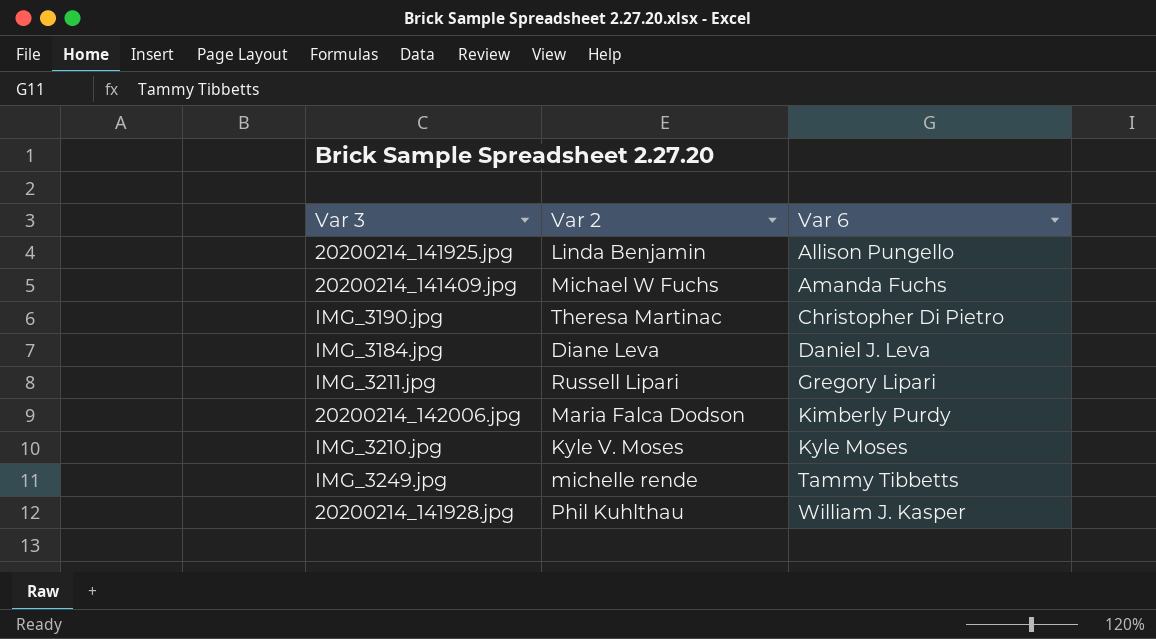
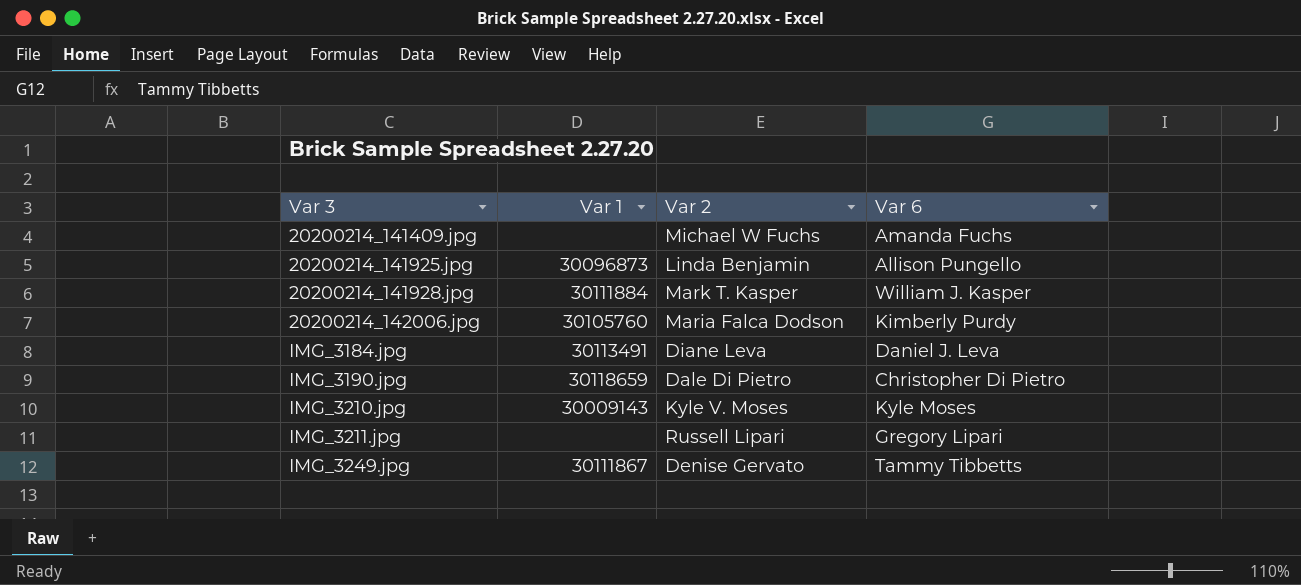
row order: Var 6 ascending -> Var 3 ascending
column Var 1 | position: none -> 2
20200214_141928.jpg | Var 2: Phil Kuhlthau -> Mark T. Kasper
IMG_3190.jpg | Var 2: Theresa Martinac -> Dale Di Pietro
IMG_3249.jpg | Var 2: michelle rende -> Denise Gervato

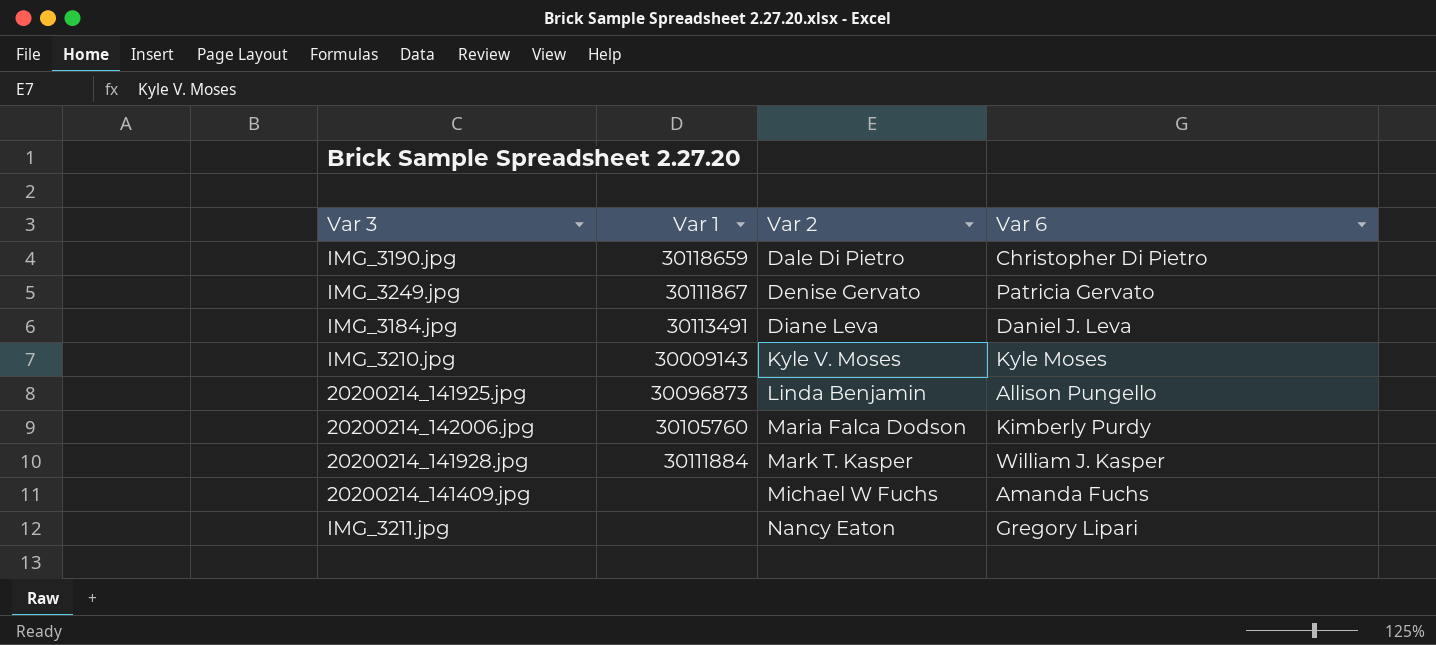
row order: Var 3 ascending -> Var 2 ascending
IMG_3249.jpg | Var 6: Tammy Tibbetts -> Patricia Gervato
IMG_3211.jpg | Var 2: Russell Lipari -> Nancy Eaton

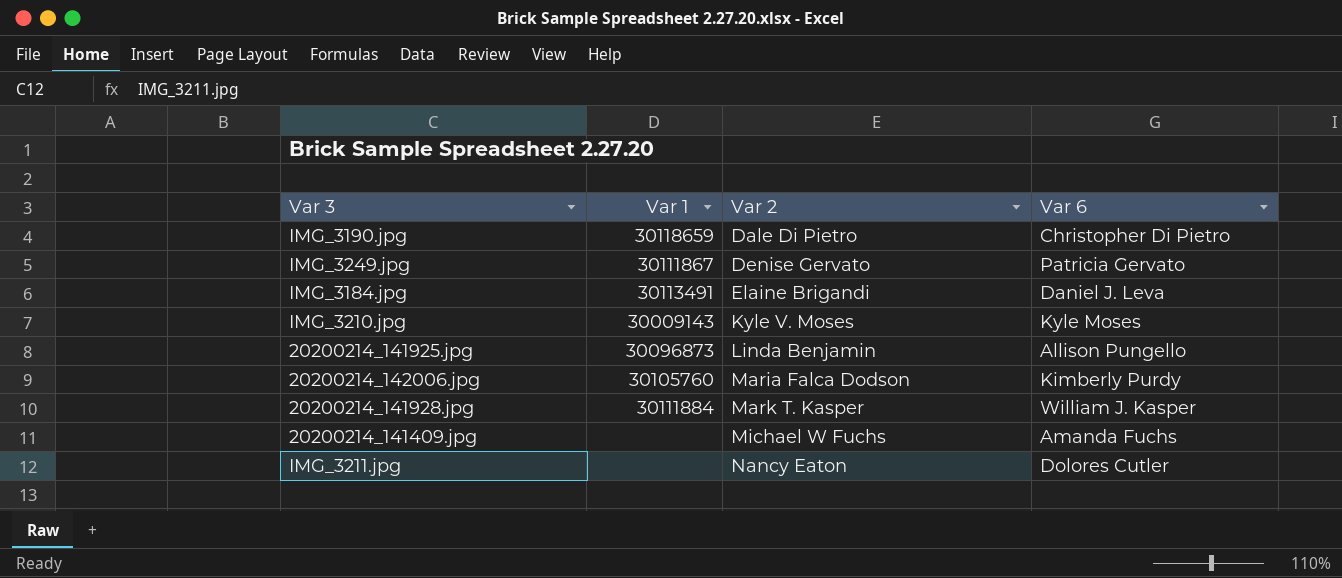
IMG_3184.jpg | Var 2: Diane Leva -> Elaine Brigandi
IMG_3211.jpg | Var 6: Gregory Lipari -> Dolores Cutler

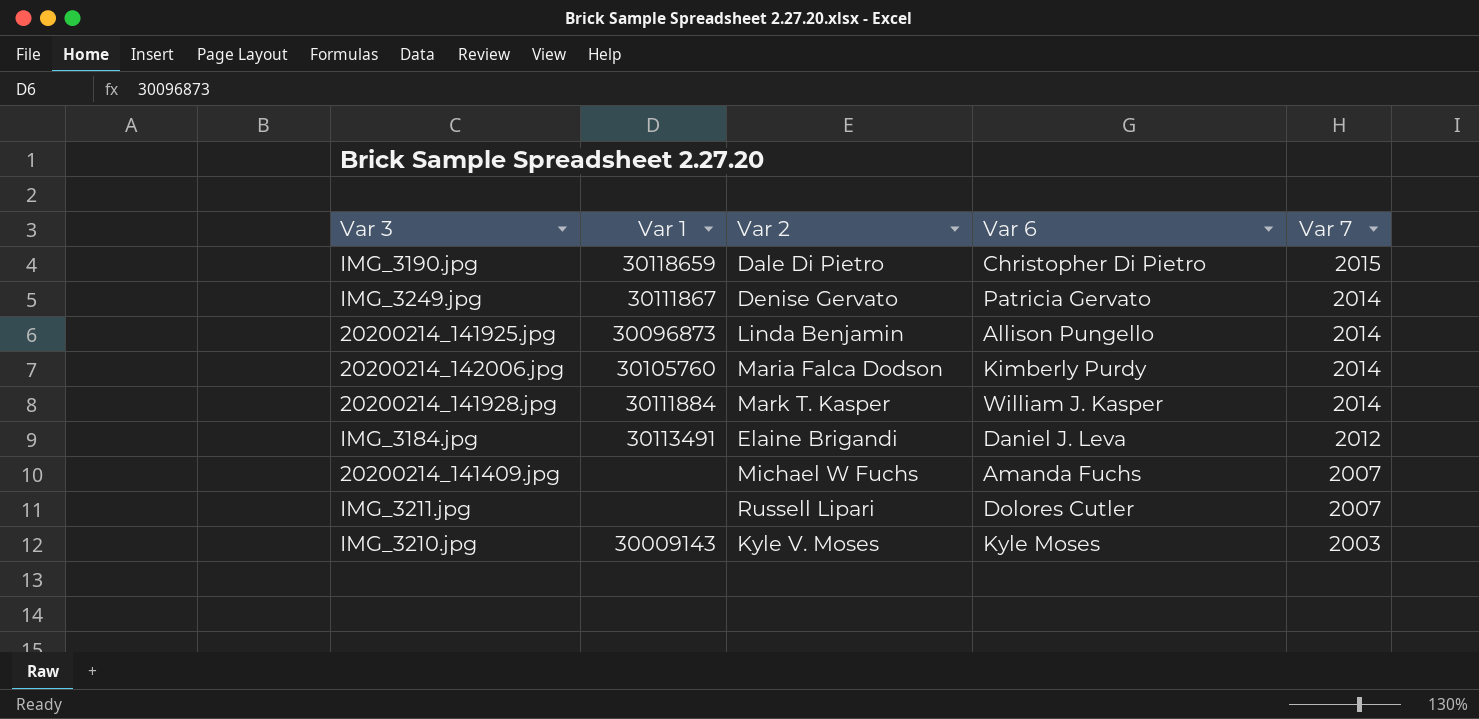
row order: Var 2 ascending -> Var 7 descending
column Var 7 | position: none -> 5
IMG_3211.jpg | Var 2: Nancy Eaton -> Russell Lipari

